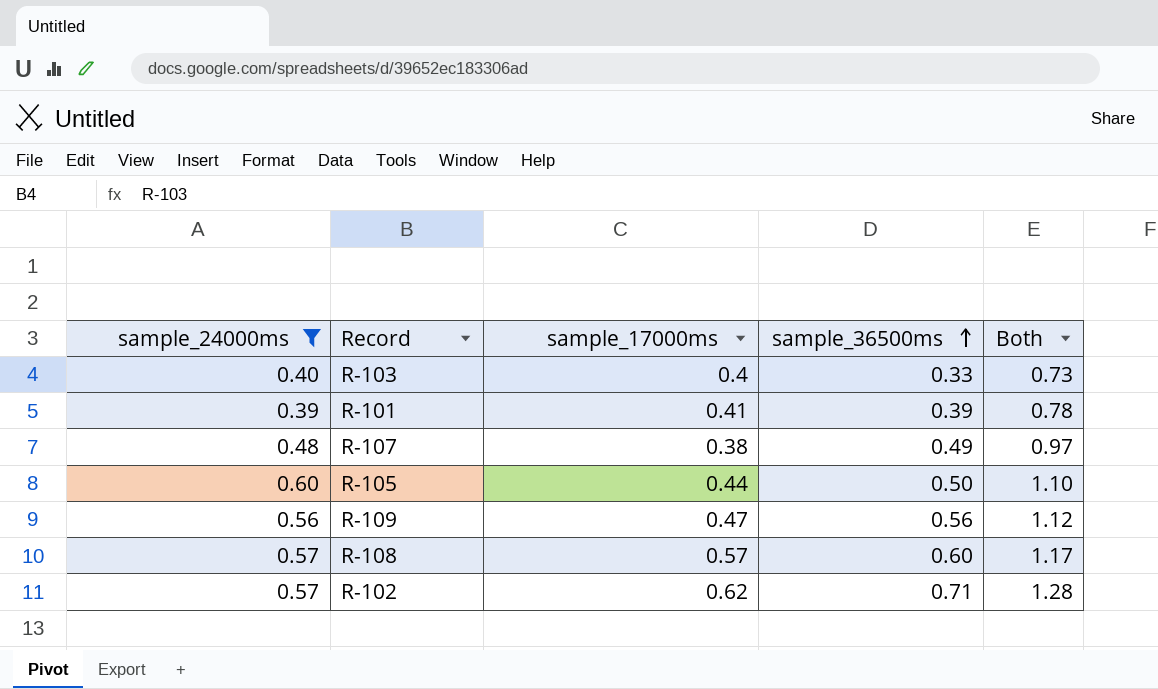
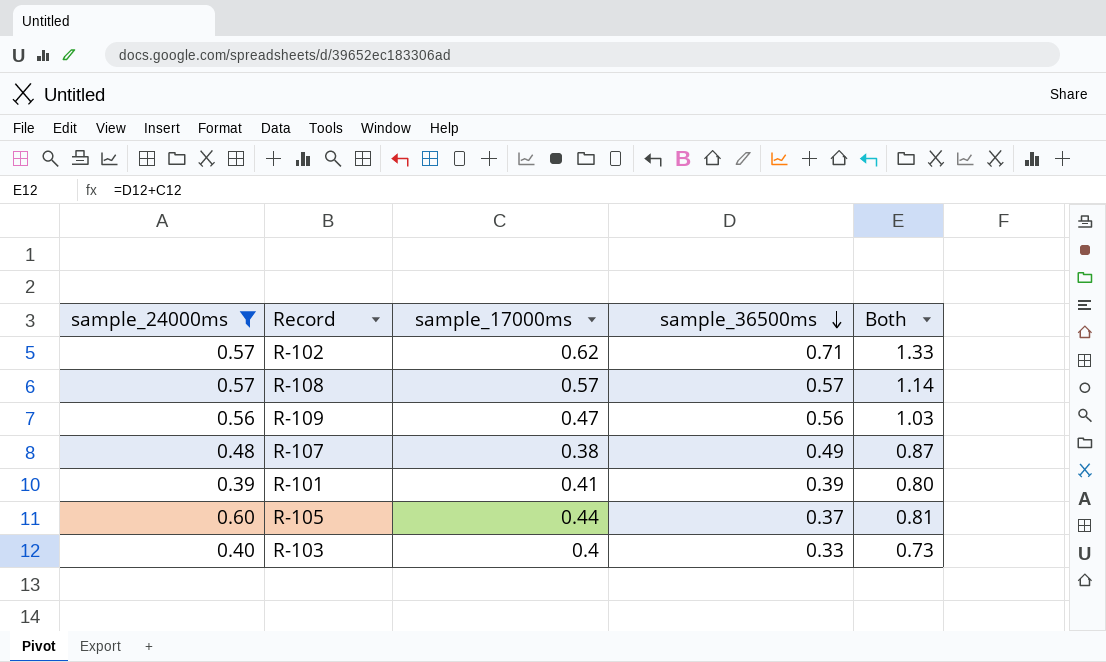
row order: sample_36500ms ascending -> sample_36500ms descending
column Both | formula: [sample_24000ms] + [sample_36500ms] -> [sample_17000ms] + [sample_36500ms]
R-108 | sample_36500ms: 0.60 -> 0.57
R-105 | sample_36500ms: 0.50 -> 0.37

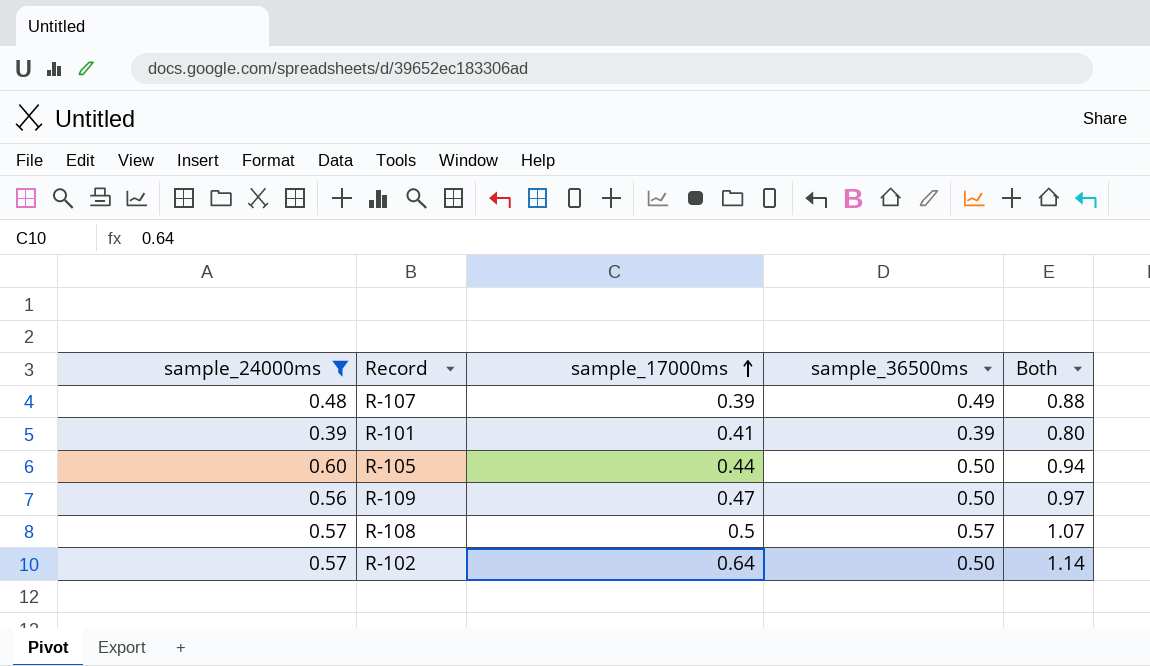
row order: sample_36500ms descending -> sample_17000ms ascending
row R-103: 0.40 | 0.4 | 0.33 | 0.73 -> none
R-107 | sample_17000ms: 0.38 -> 0.39
R-107 | Both: 0.87 -> 0.88
R-105 | sample_36500ms: 0.37 -> 0.50
R-105 | Both: 0.81 -> 0.94
R-109 | sample_36500ms: 0.56 -> 0.50
R-109 | Both: 1.03 -> 0.97
R-108 | sample_17000ms: 0.57 -> 0.5
R-108 | Both: 1.14 -> 1.07
R-102 | sample_17000ms: 0.62 -> 0.64
R-102 | sample_36500ms: 0.71 -> 0.50
R-102 | Both: 1.33 -> 1.14

